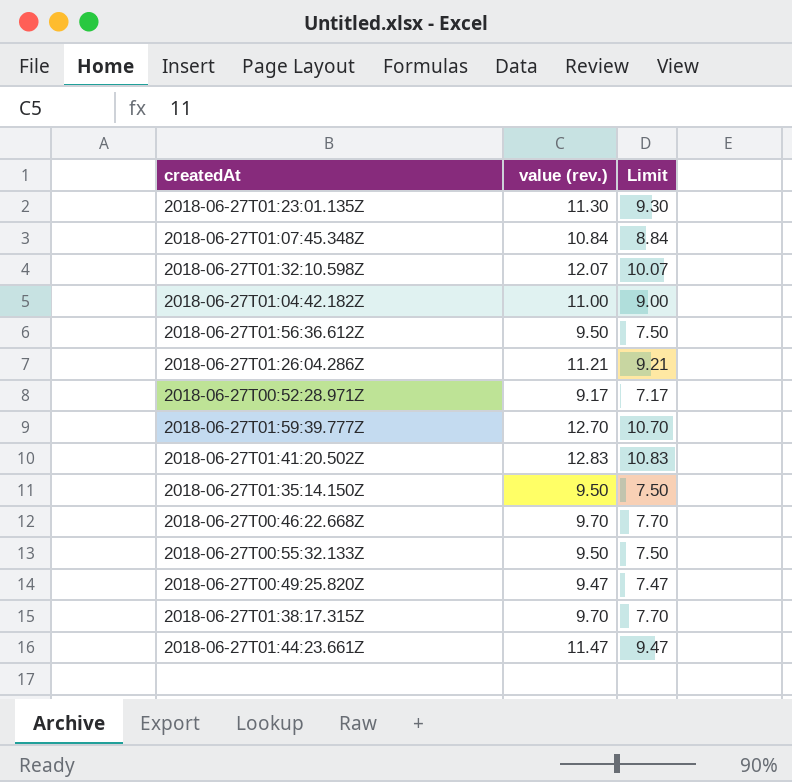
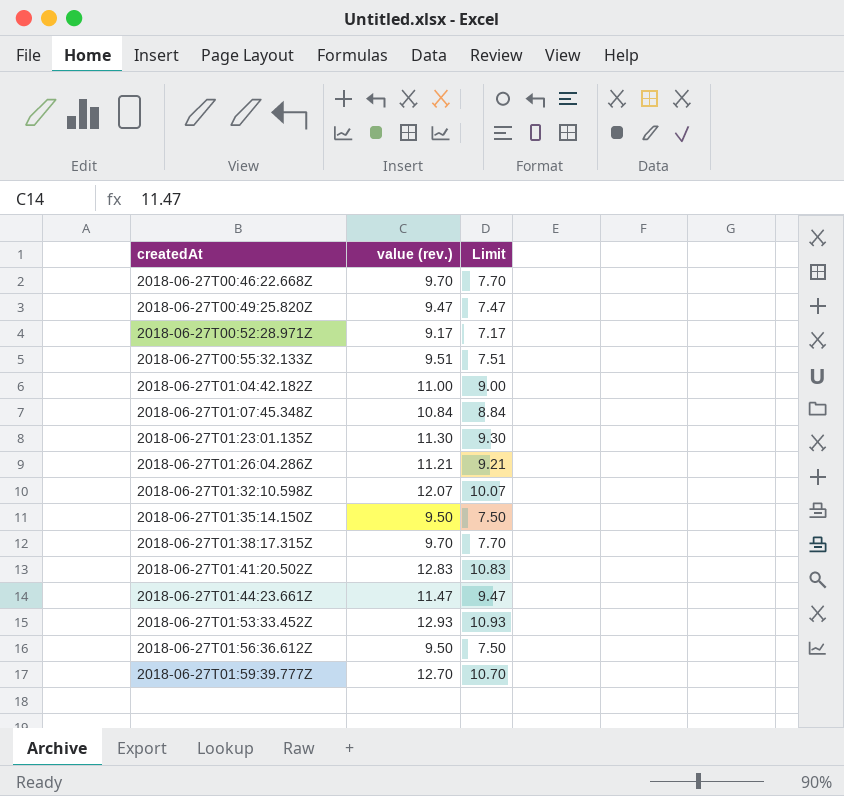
row order: none -> createdAt ascending
2018-06-27T00:55:32.133Z | value (rev.): 9.50 -> 9.51
2018-06-27T00:55:32.133Z | Limit: 7.50 -> 7.51
row 2018-06-27T01:53:33.452Z: none -> 12.93 | 10.93

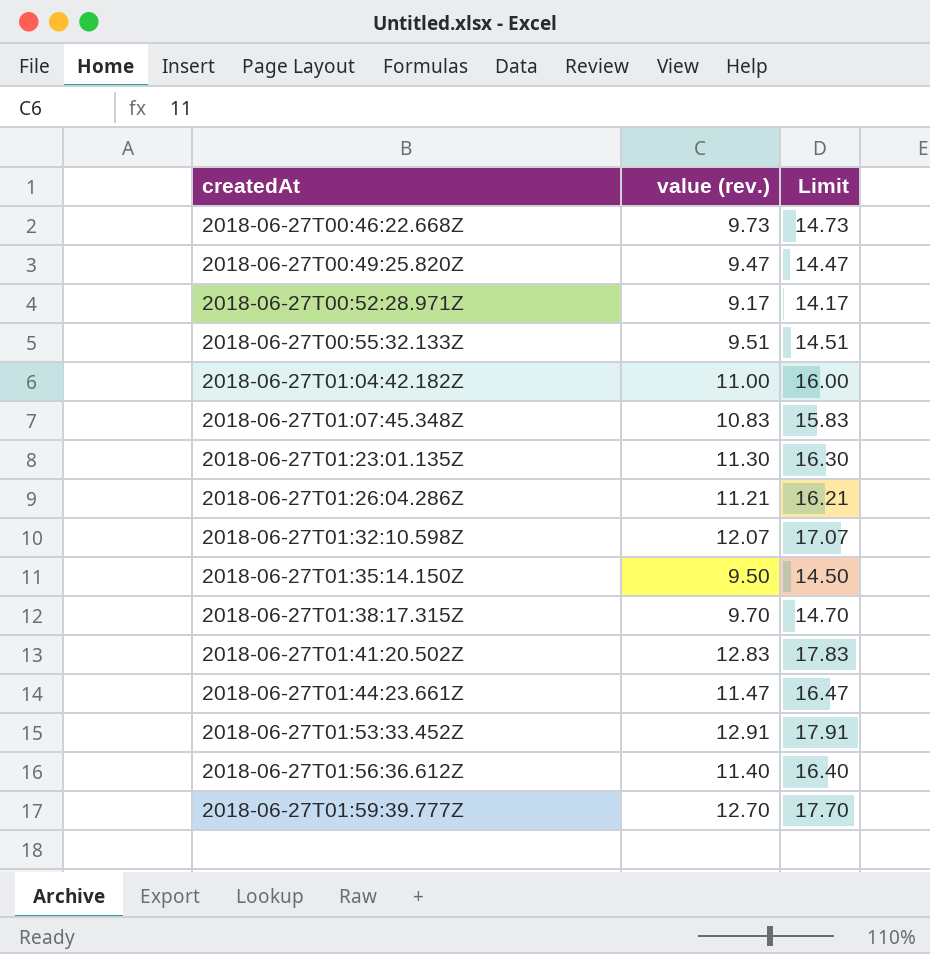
column Limit | formula: [value (rev.)] - 2 -> [value (rev.)] + 5
2018-06-27T00:46:22.668Z | value (rev.): 9.70 -> 9.73
2018-06-27T01:07:45.348Z | value (rev.): 10.84 -> 10.83
2018-06-27T01:53:33.452Z | value (rev.): 12.93 -> 12.91
2018-06-27T01:56:36.612Z | value (rev.): 9.50 -> 11.40

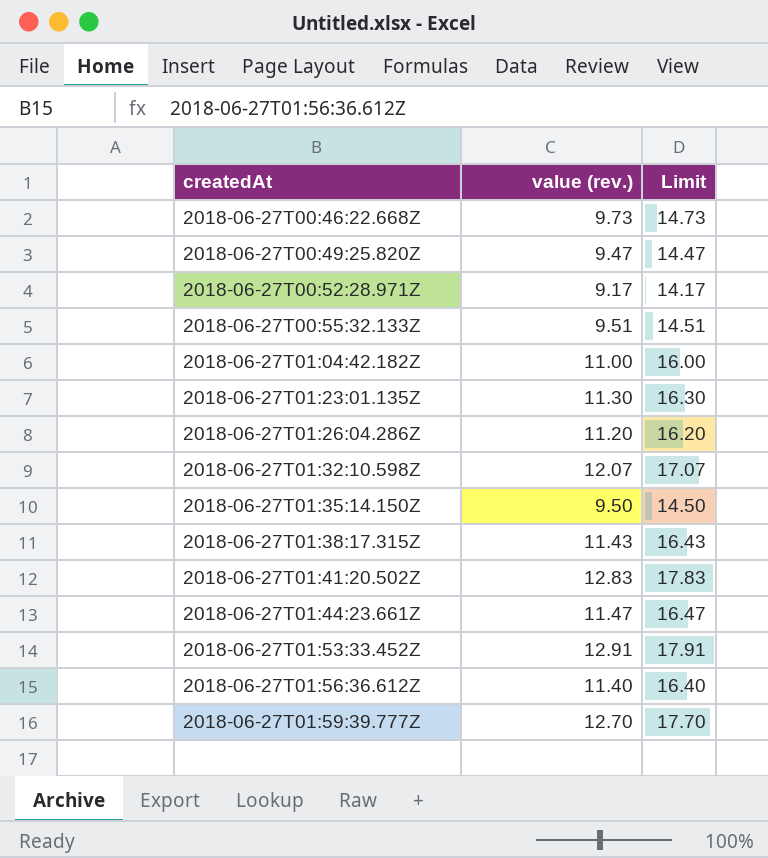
row 2018-06-27T01:07:45.348Z: 10.83 | 15.83 -> none
2018-06-27T01:26:04.286Z | value (rev.): 11.21 -> 11.20
2018-06-27T01:26:04.286Z | Limit: 16.21 -> 16.20
2018-06-27T01:38:17.315Z | value (rev.): 9.70 -> 11.43
2018-06-27T01:38:17.315Z | Limit: 14.70 -> 16.43

